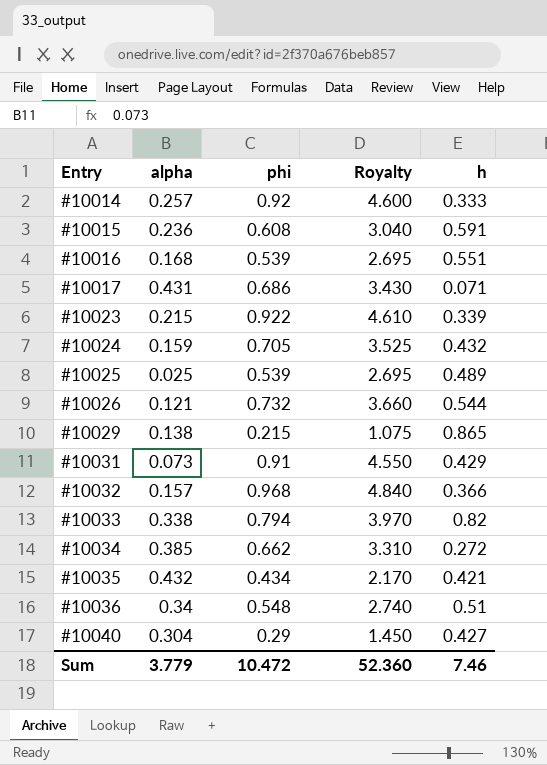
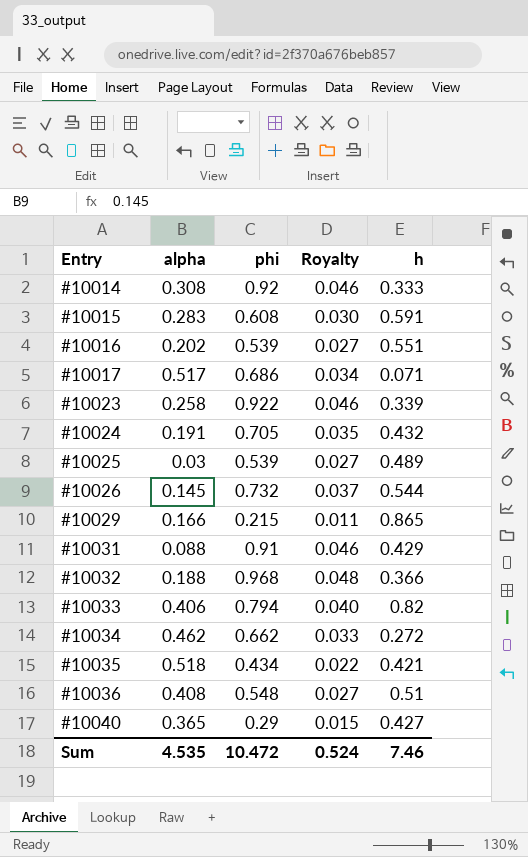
column Royalty | formula: [phi] * 5 -> [phi] * 0.05
#10014 | alpha: 0.257 -> 0.308
#10015 | alpha: 0.236 -> 0.283
#10016 | alpha: 0.168 -> 0.202
#10017 | alpha: 0.431 -> 0.517
#10023 | alpha: 0.215 -> 0.258
#10024 | alpha: 0.159 -> 0.191
#10025 | alpha: 0.025 -> 0.03
#10026 | alpha: 0.121 -> 0.145
#10029 | alpha: 0.138 -> 0.166
#10031 | alpha: 0.073 -> 0.088
#10032 | alpha: 0.157 -> 0.188
#10033 | alpha: 0.338 -> 0.406
#10034 | alpha: 0.385 -> 0.462
#10035 | alpha: 0.432 -> 0.518
#10036 | alpha: 0.34 -> 0.408
#10040 | alpha: 0.304 -> 0.365
Sum | alpha: 3.779 -> 4.535
Sum | Royalty: 52.360 -> 0.524

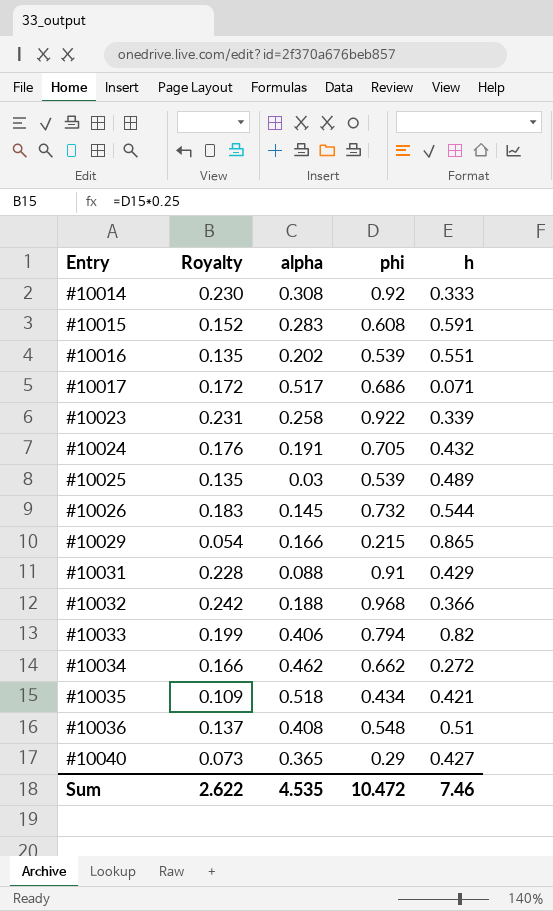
column Royalty | formula: [phi] * 0.05 -> [phi] * 0.25
column Royalty | position: 4 -> 2
Sum | Royalty: 0.524 -> 2.622

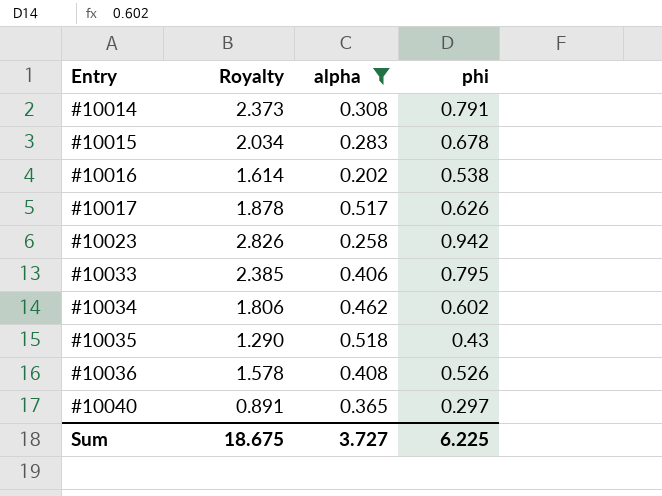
filter: none -> alpha >= 0.202
column h | position: 5 -> none
column Royalty | formula: [phi] * 0.25 -> [phi] * 3
#10014 | phi: 0.92 -> 0.791
#10015 | phi: 0.608 -> 0.678
#10016 | phi: 0.539 -> 0.538
#10017 | phi: 0.686 -> 0.626
#10023 | phi: 0.922 -> 0.942
#10033 | phi: 0.794 -> 0.795
#10034 | phi: 0.662 -> 0.602
#10035 | phi: 0.434 -> 0.43
#10036 | phi: 0.548 -> 0.526
#10040 | phi: 0.29 -> 0.297
Sum | Royalty: 2.622 -> 18.675
Sum | alpha: 4.535 -> 3.727
Sum | phi: 10.472 -> 6.225

